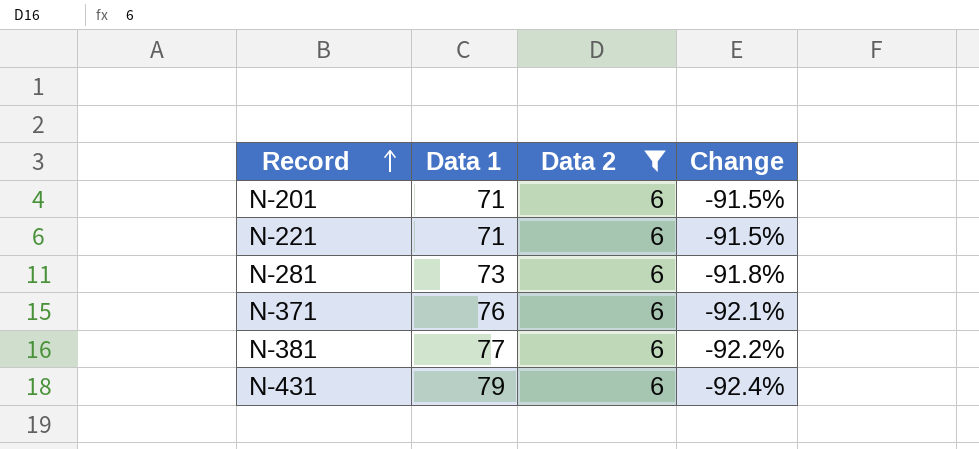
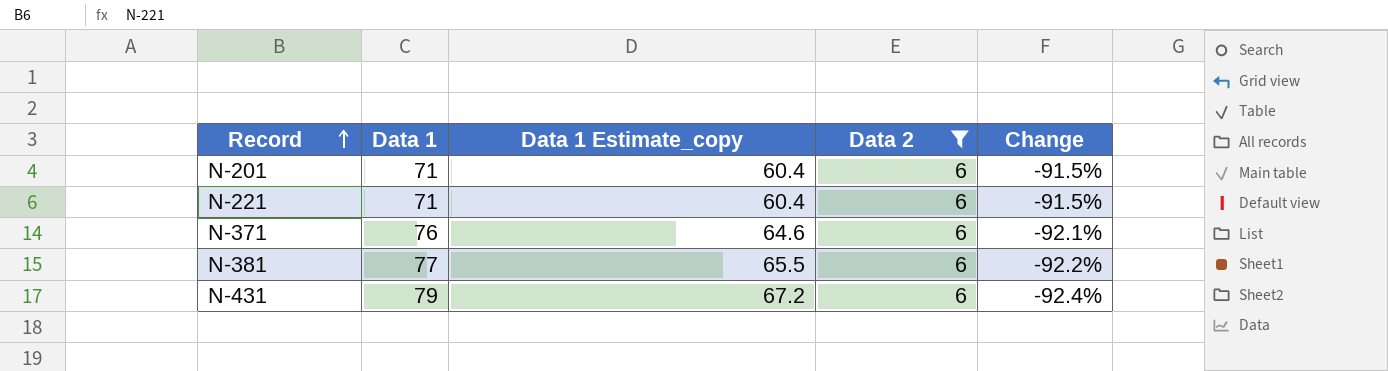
column Data 1 Estimate_copy | formula: none -> [Data 1] * 0.85
row N-281: 73 | 6 | -91.8% -> none

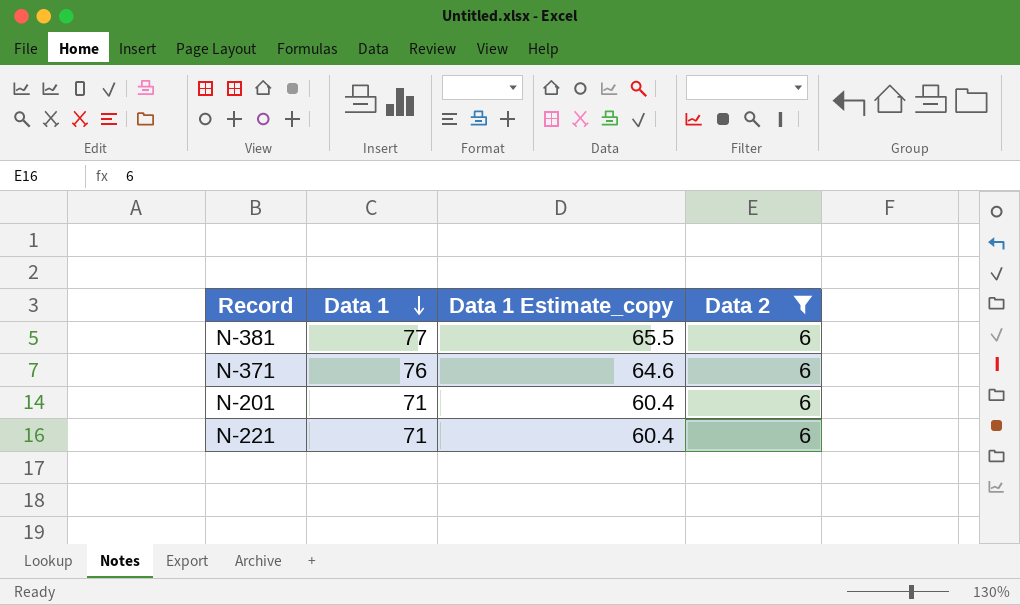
row order: Record ascending -> Data 1 descending
column Change | formula: ([Data 2] - [Data 1]) / [Data 1] -> none
row N-431: 79 | 67.2 | 6 | -92.4% -> none

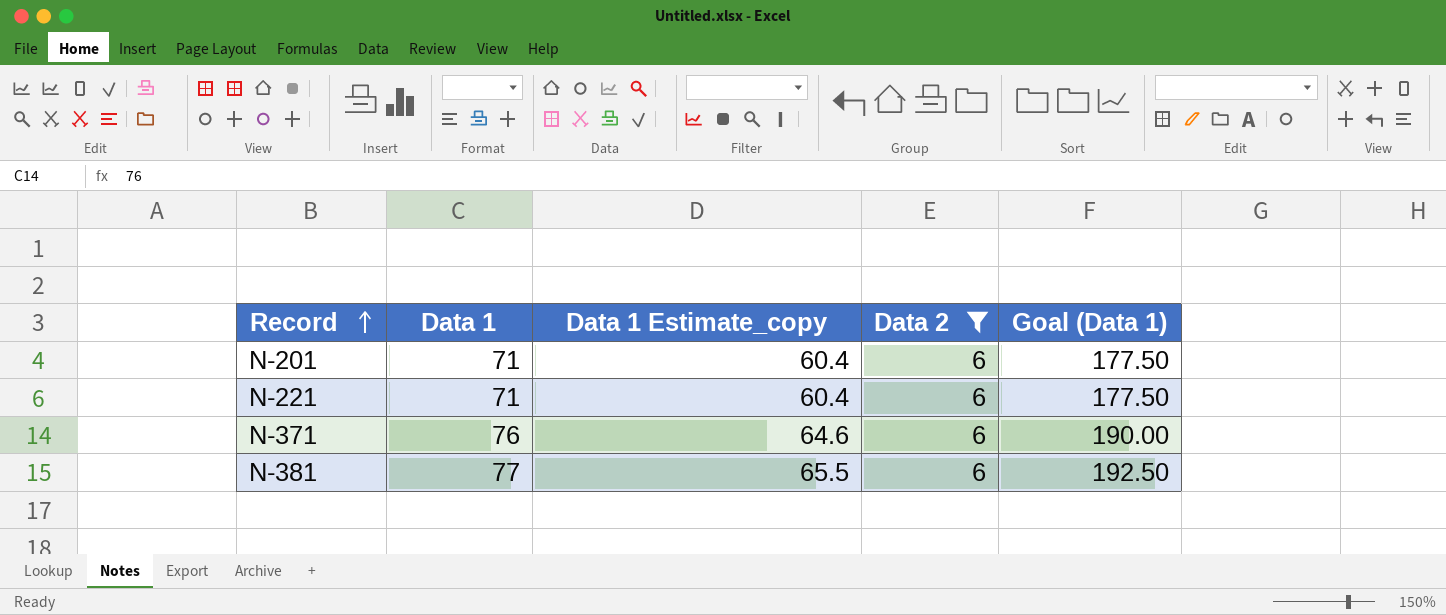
row order: Data 1 descending -> Record ascending
column Goal (Data 1) | formula: none -> [Data 1] * 2.5

